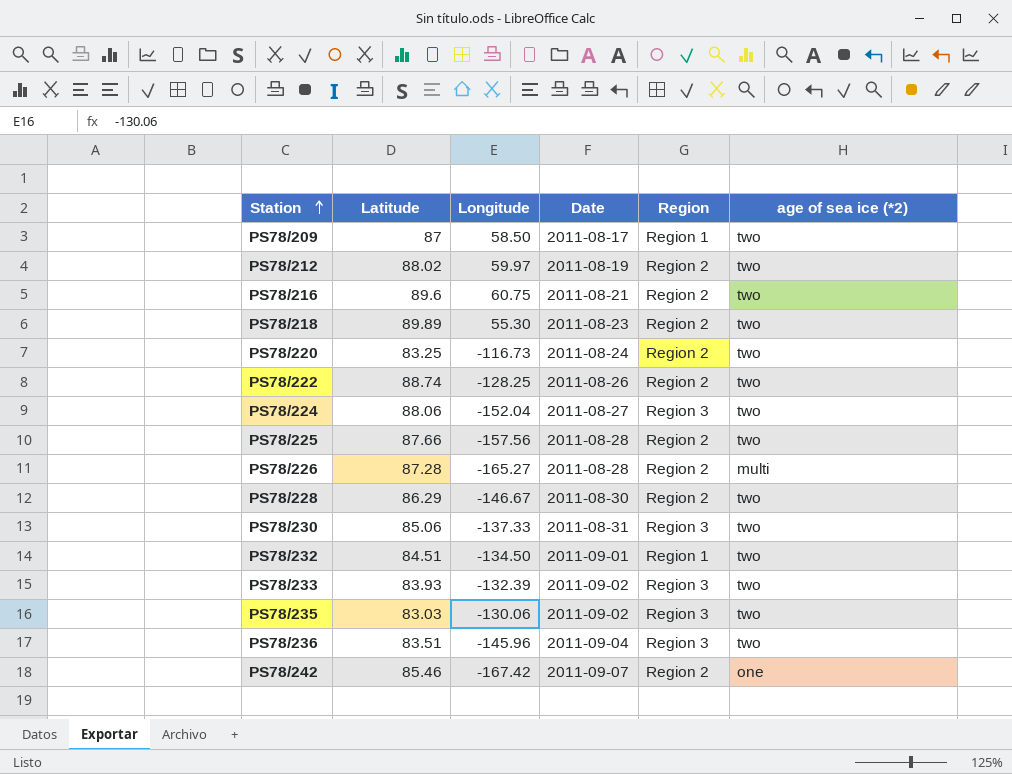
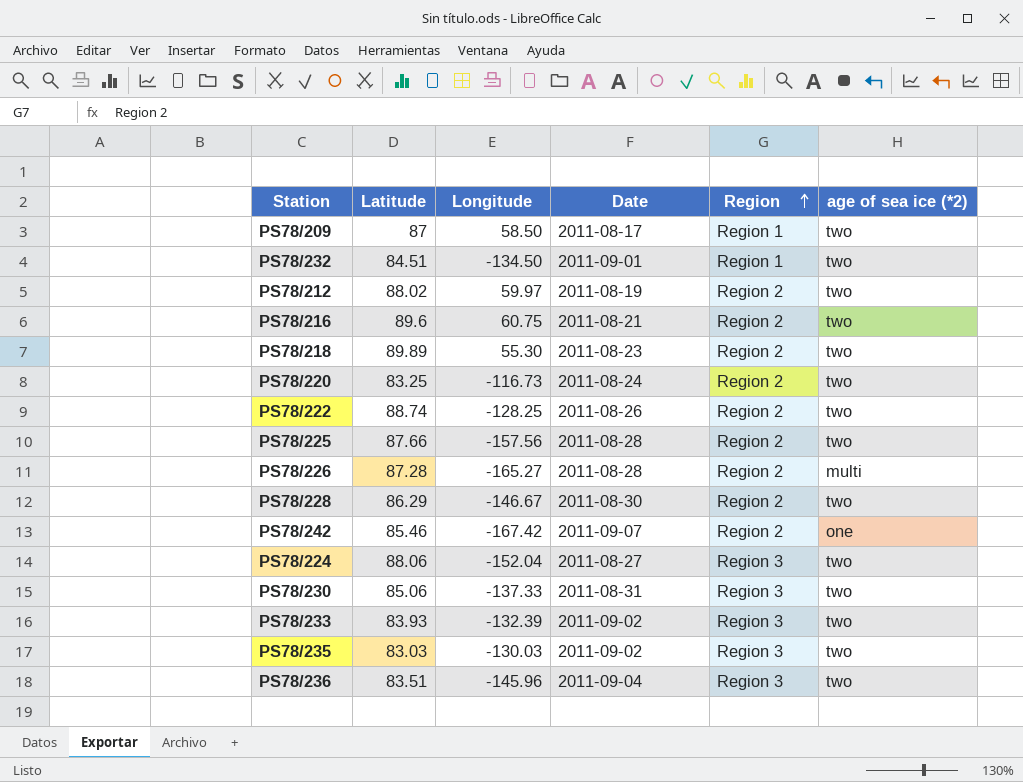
row order: Station ascending -> Region ascending
PS78/235 | Longitude: -130.06 -> -130.03

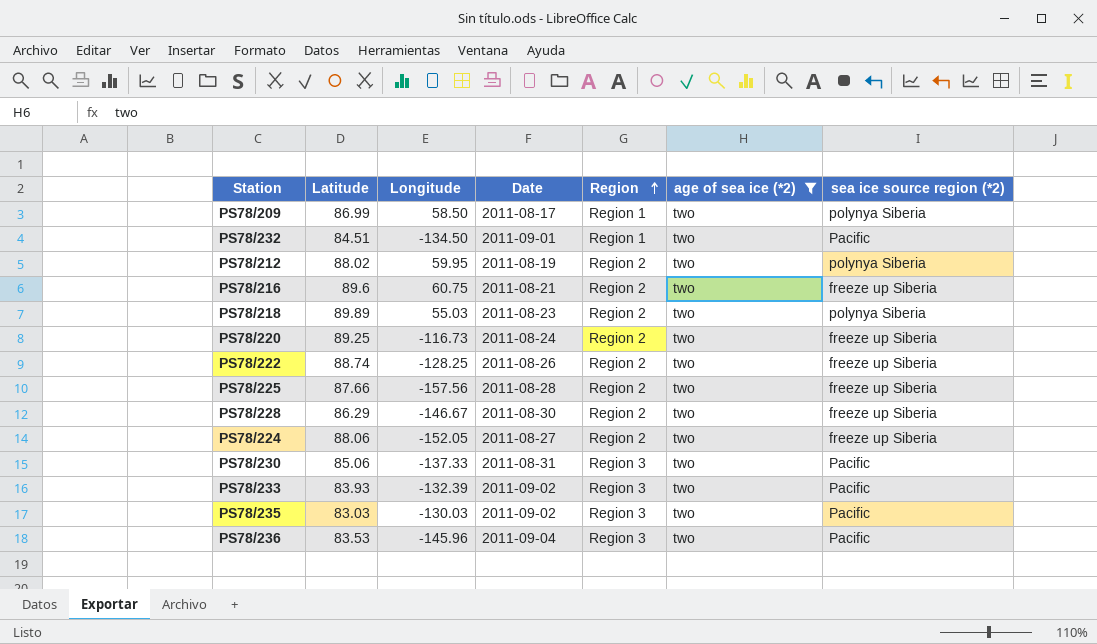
filter: none -> age of sea ice (*2) = two
column sea ice source region (*2) | position: none -> 7
PS78/209 | Latitude: 87 -> 86.99
PS78/212 | Longitude: 59.97 -> 59.95
PS78/218 | Longitude: 55.30 -> 55.03
PS78/220 | Latitude: 83.25 -> 89.25
PS78/224 | Longitude: -152.04 -> -152.05
PS78/224 | Region: Region 3 -> Region 2
PS78/236 | Latitude: 83.51 -> 83.53

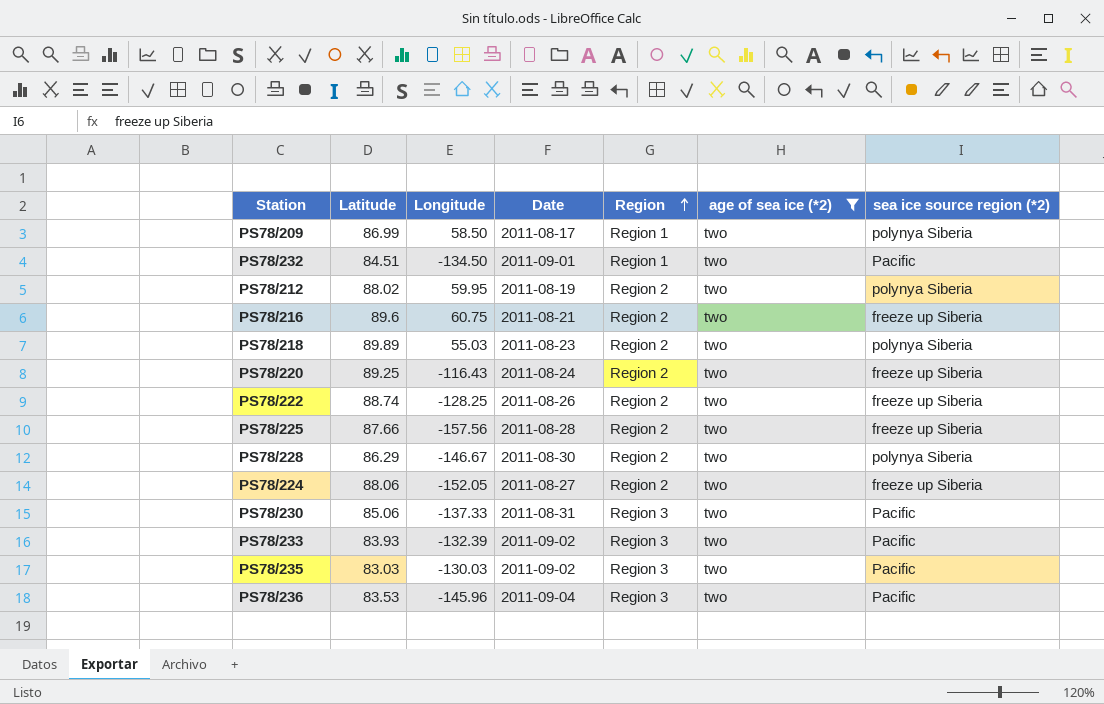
PS78/220 | Longitude: -116.73 -> -116.43
PS78/228 | sea ice source region (*2): freeze up Siberia -> polynya Siberia

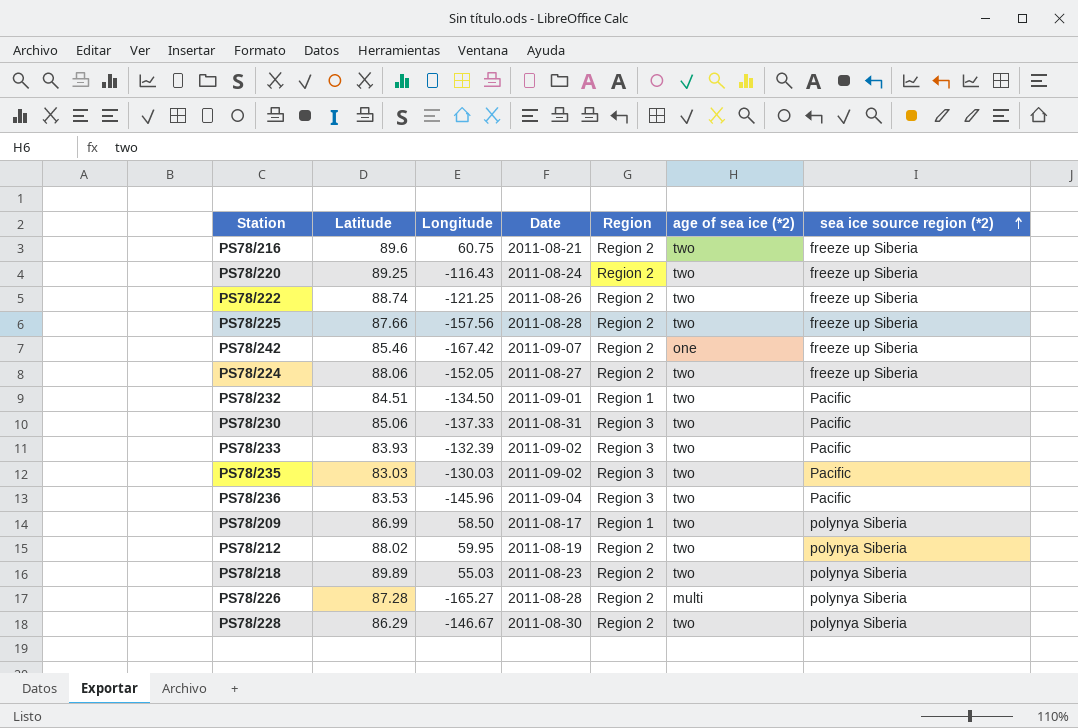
filter: age of sea ice (*2) = two -> none
row order: Region ascending -> sea ice source region (*2) ascending
PS78/222 | Longitude: -128.25 -> -121.25

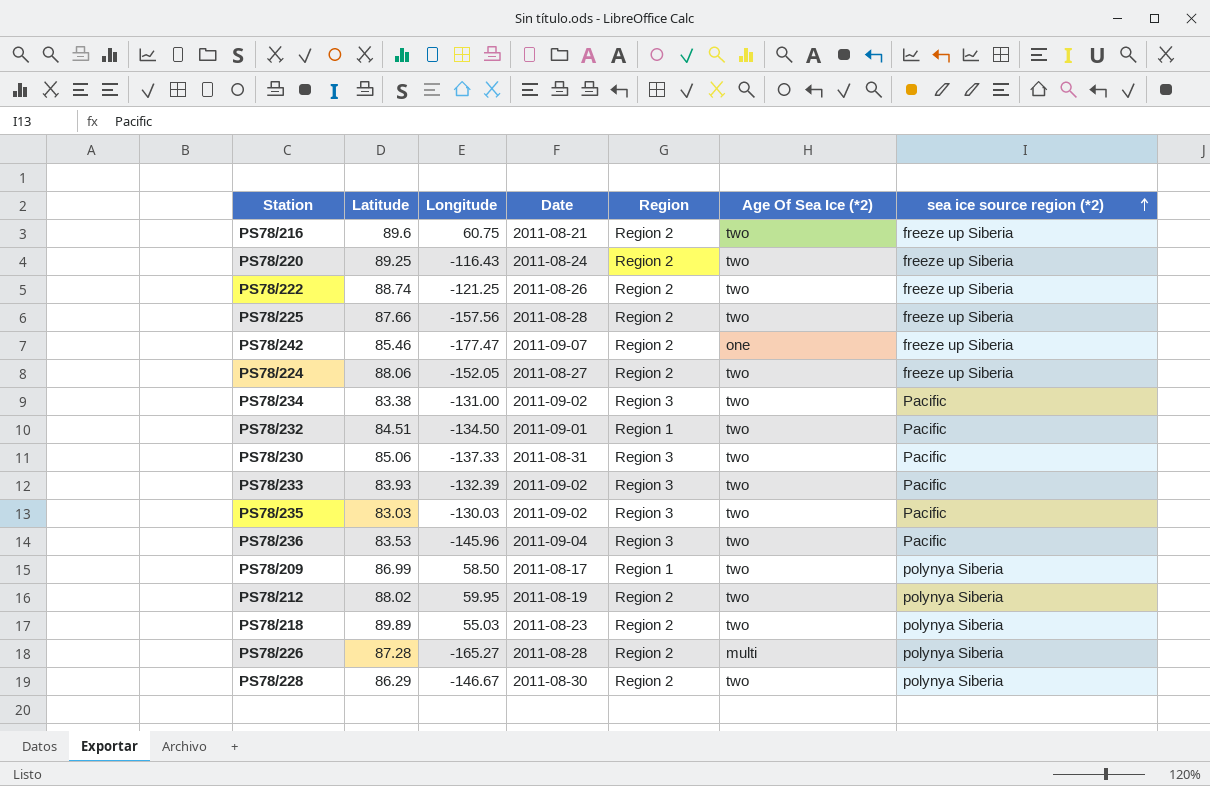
column name: age of sea ice (*2) -> Age Of Sea Ice (*2)
PS78/242 | Longitude: -167.42 -> -177.47
row PS78/234: none -> 83.38 | -131.00 | 2011-09-02 | Region 3 | two | Pacific

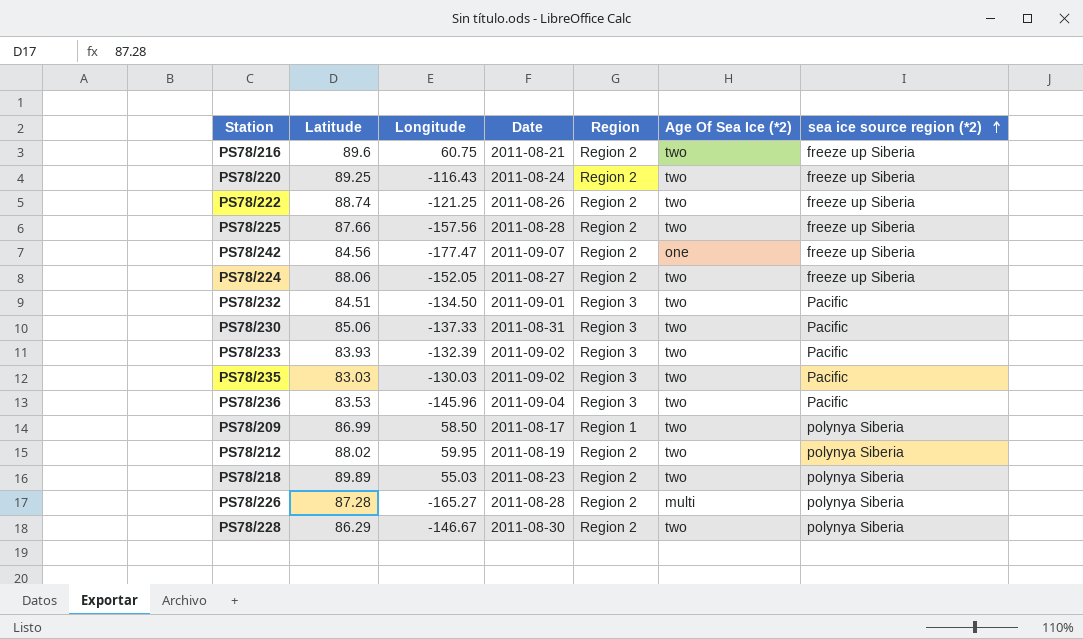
row PS78/234: 83.38 | -131.00 | 2011-09-02 | Region 3 | two | Pacific -> none
PS78/242 | Latitude: 85.46 -> 84.56
PS78/232 | Region: Region 1 -> Region 3

